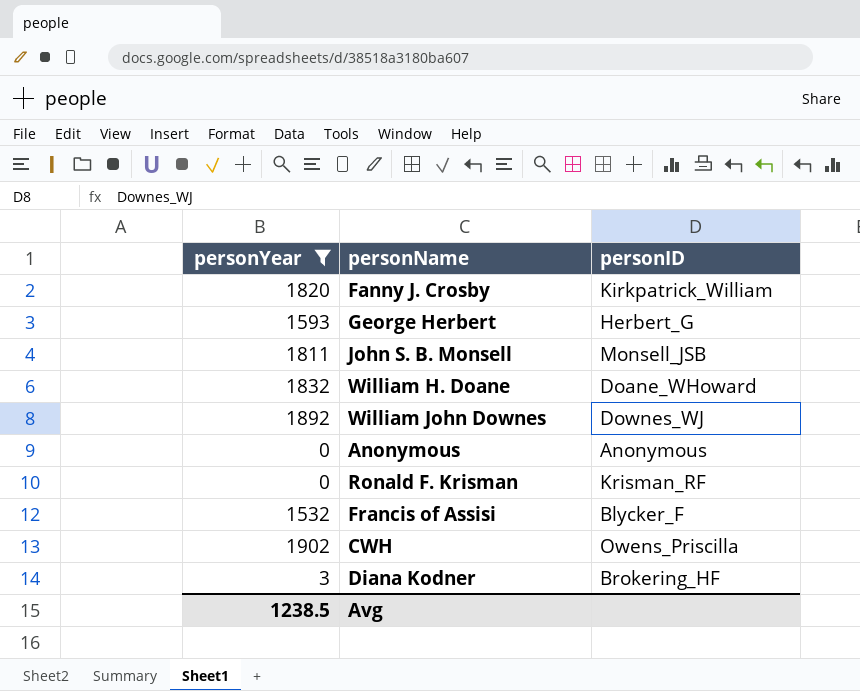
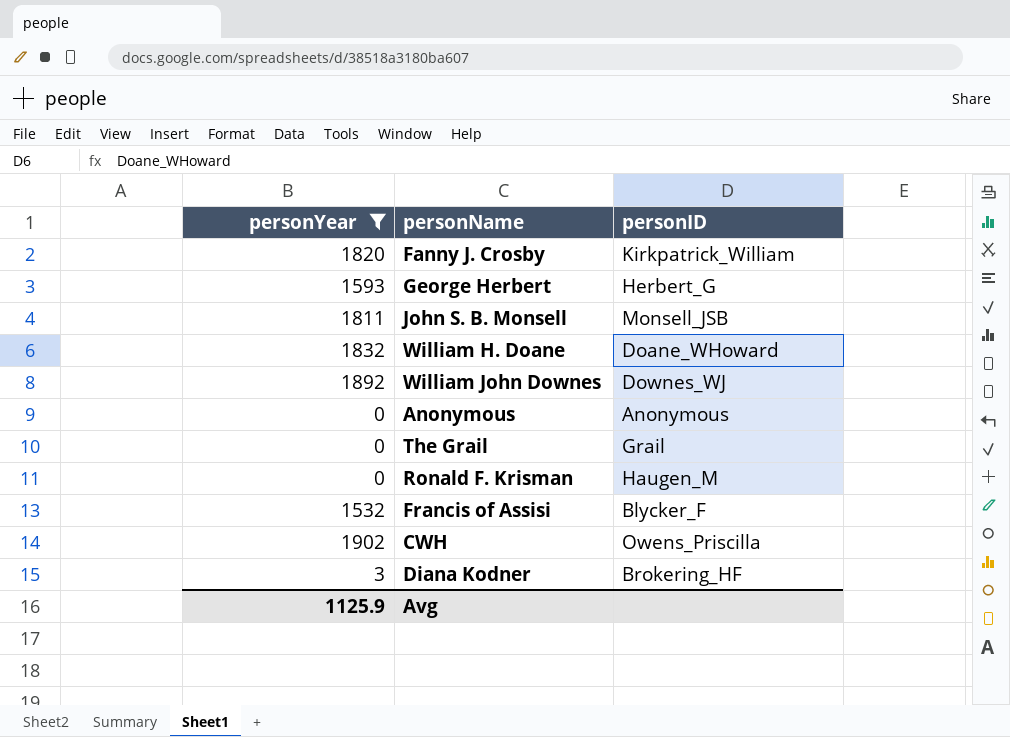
row The Grail: none -> 0 | Grail
Ronald F. Krisman | personID: Krisman_RF -> Haugen_M
Avg | personYear: 1238.5 -> 1125.9

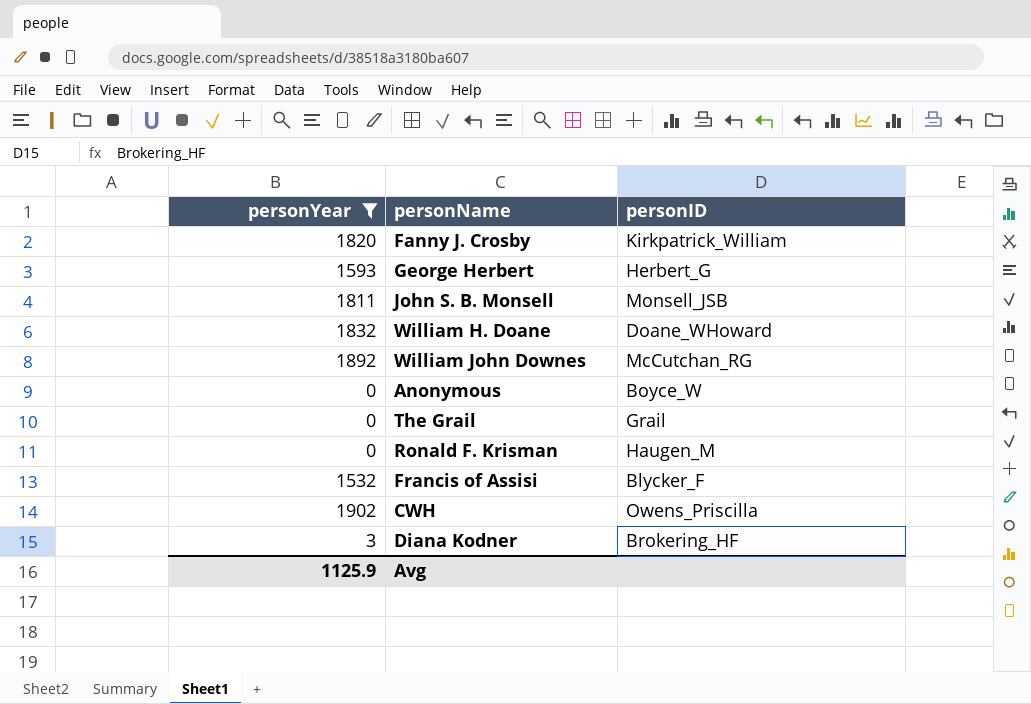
William John Downes | personID: Downes_WJ -> McCutchan_RG
Anonymous | personID: Anonymous -> Boyce_W

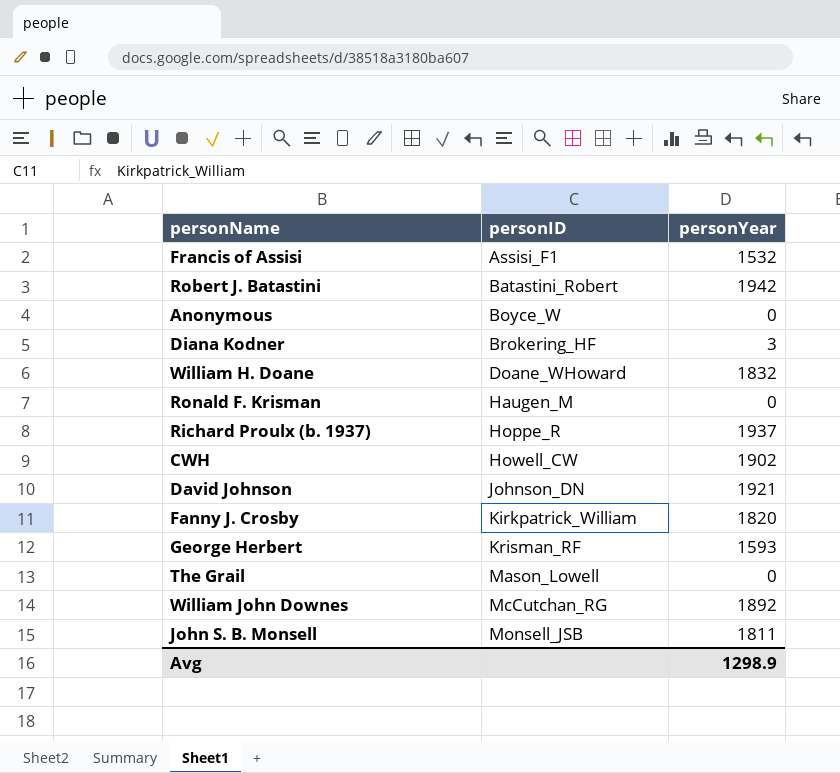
filter: personYear <= 1902 -> none
row order: none -> personID ascending
column personYear | position: 1 -> 3
Francis of Assisi | personID: Blycker_F -> Assisi_F1
CWH | personID: Owens_Priscilla -> Howell_CW
George Herbert | personID: Herbert_G -> Krisman_RF
The Grail | personID: Grail -> Mason_Lowell
Avg | personYear: 1125.9 -> 1298.9

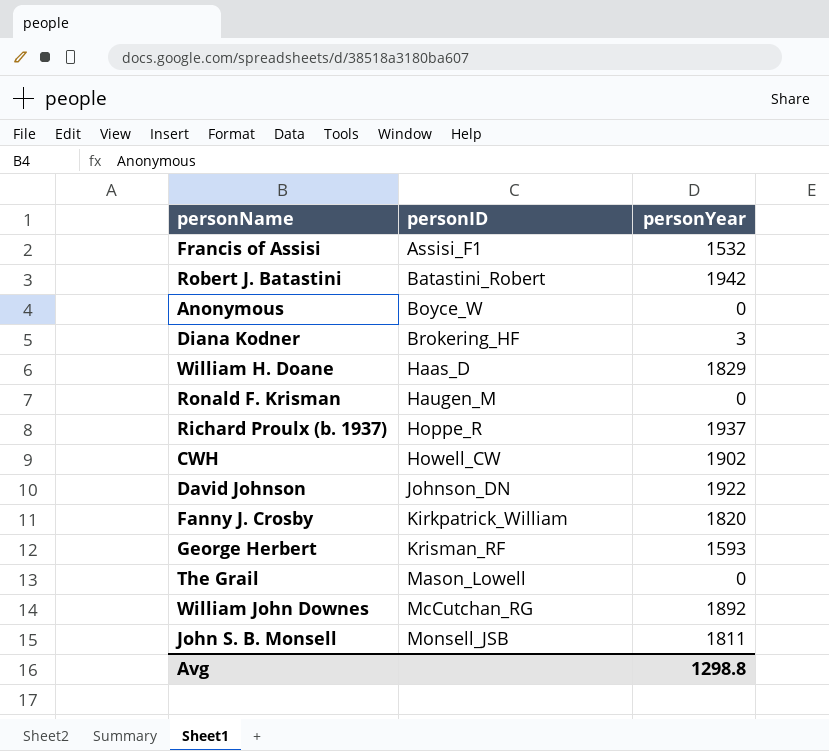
William H. Doane | personID: Doane_WHoward -> Haas_D
William H. Doane | personYear: 1832 -> 1829
David Johnson | personYear: 1921 -> 1922
Avg | personYear: 1298.9 -> 1298.8

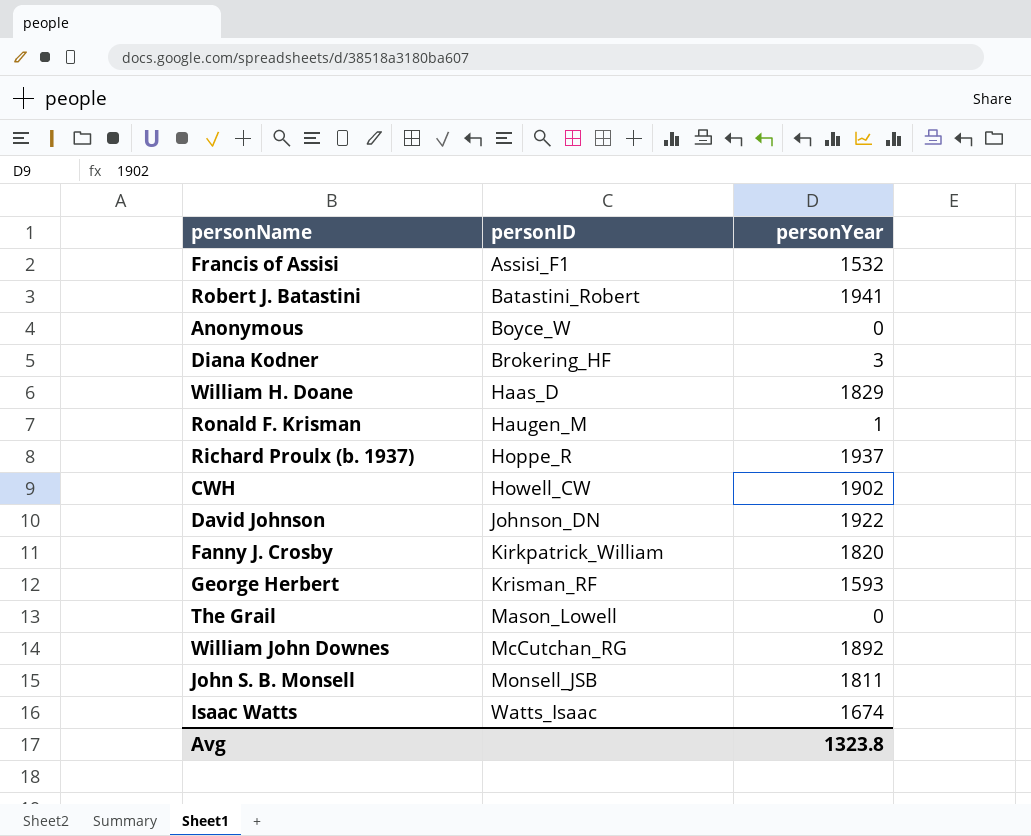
Robert J. Batastini | personYear: 1942 -> 1941
Ronald F. Krisman | personYear: 0 -> 1
row Isaac Watts: none -> Watts_Isaac | 1674
Avg | personYear: 1298.8 -> 1323.8

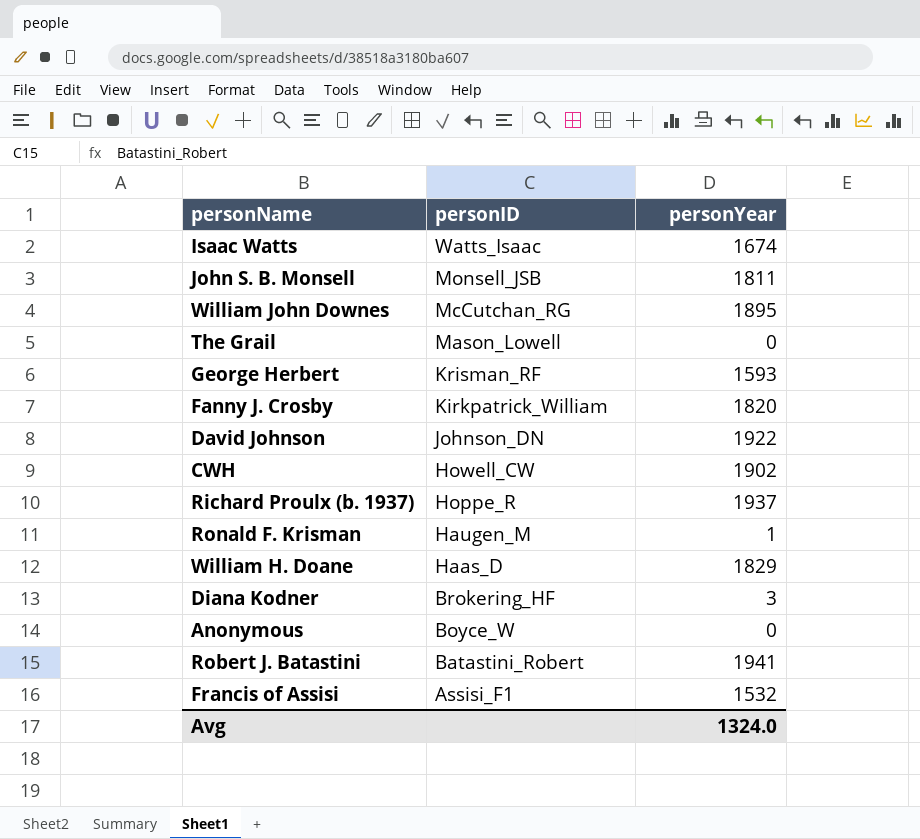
row order: personID ascending -> personID descending
William John Downes | personYear: 1892 -> 1895
Avg | personYear: 1323.8 -> 1324.0

